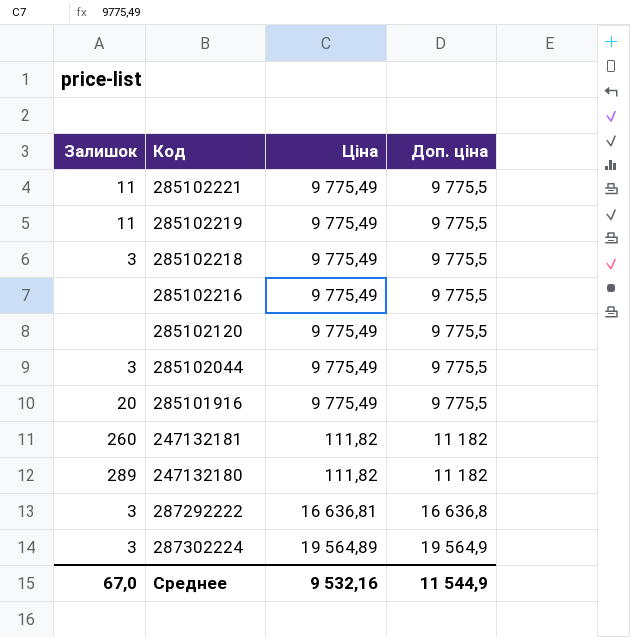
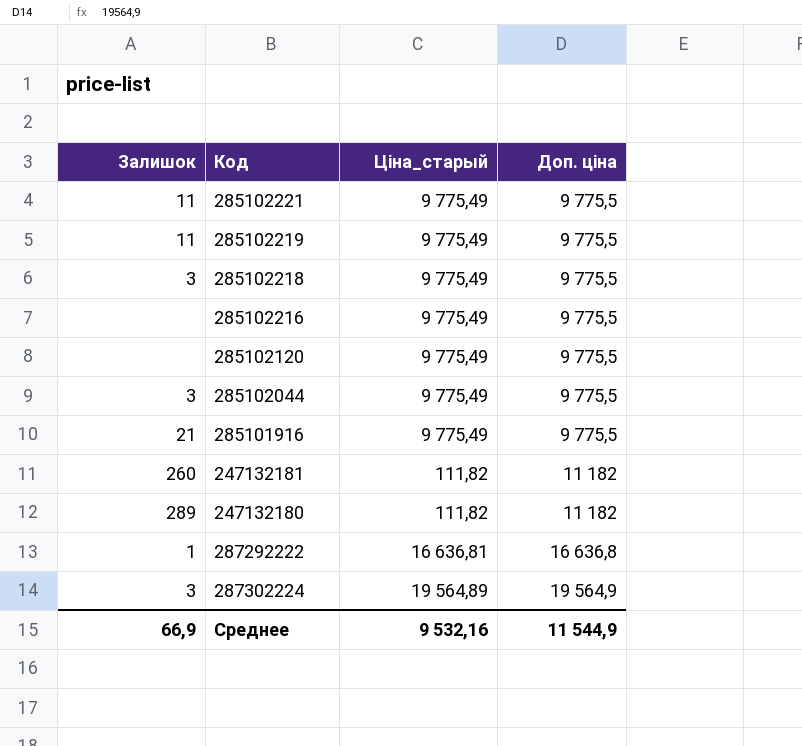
column name: Ціна -> Ціна_старый
285101916 | Залишок: 20 -> 21
287292222 | Залишок: 3 -> 1
Среднее | Залишок: 67,0 -> 66,9

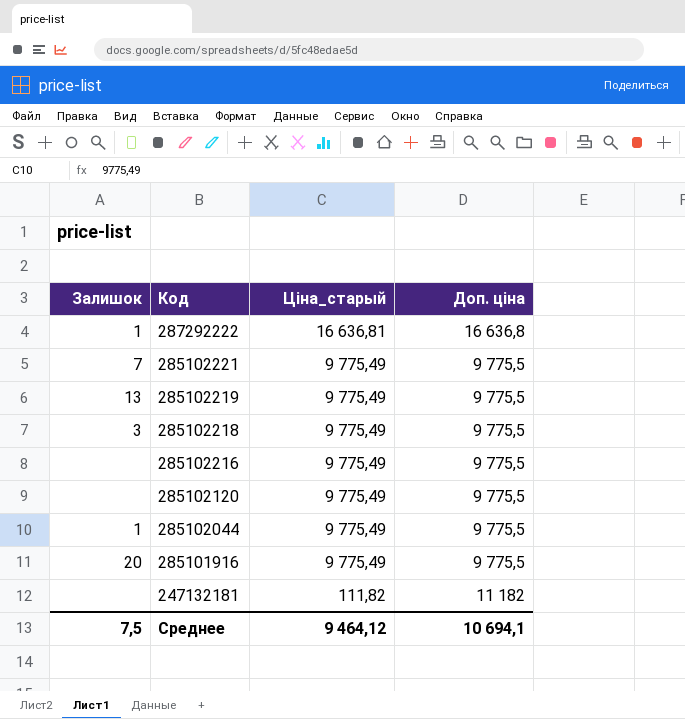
row order: Доп. ціна ascending -> Код descending
row 247132180: 289 | 111,82 | 11 182 -> none
row 287302224: 3 | 19 564,89 | 19 564,9 -> none
285102221 | Залишок: 11 -> 7
285102219 | Залишок: 11 -> 13
285102044 | Залишок: 3 -> 1
285101916 | Залишок: 21 -> 20
247132181 | Залишок: 260 -> none
Среднее | Залишок: 66,9 -> 7,5
Среднее | Ціна_старый: 9 532,16 -> 9 464,12
Среднее | Доп. ціна: 11 544,9 -> 10 694,1

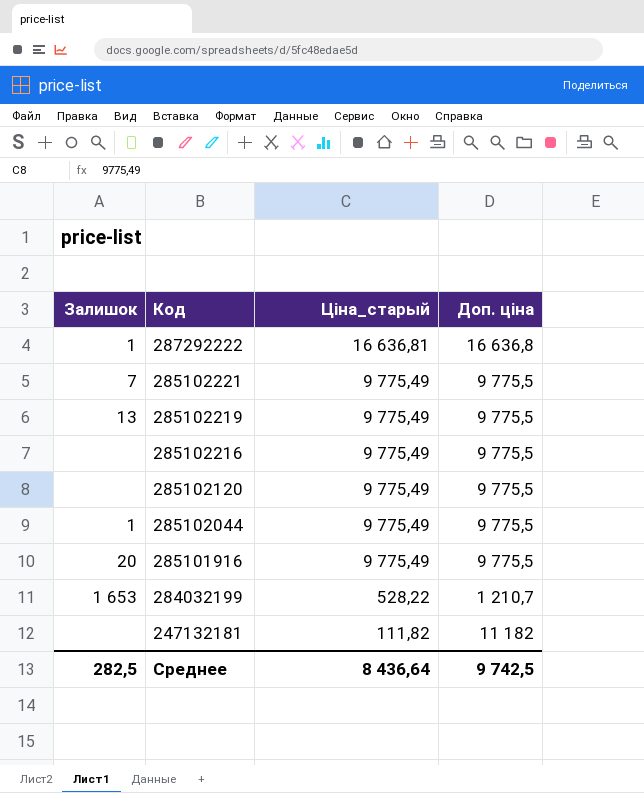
row 285102218: 3 | 9 775,49 | 9 775,5 -> none
row 284032199: none -> 1 653 | 528,22 | 1 210,7
Среднее | Залишок: 7,5 -> 282,5
Среднее | Ціна_старый: 9 464,12 -> 8 436,64
Среднее | Доп. ціна: 10 694,1 -> 9 742,5

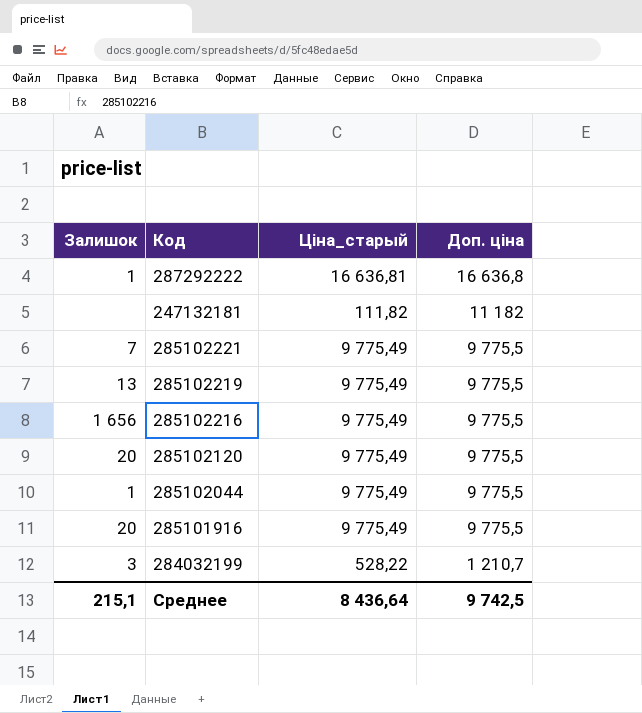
row order: Код descending -> Доп. ціна descending
285102216 | Залишок: none -> 1 656
285102120 | Залишок: none -> 20
284032199 | Залишок: 1 653 -> 3
Среднее | Залишок: 282,5 -> 215,1

